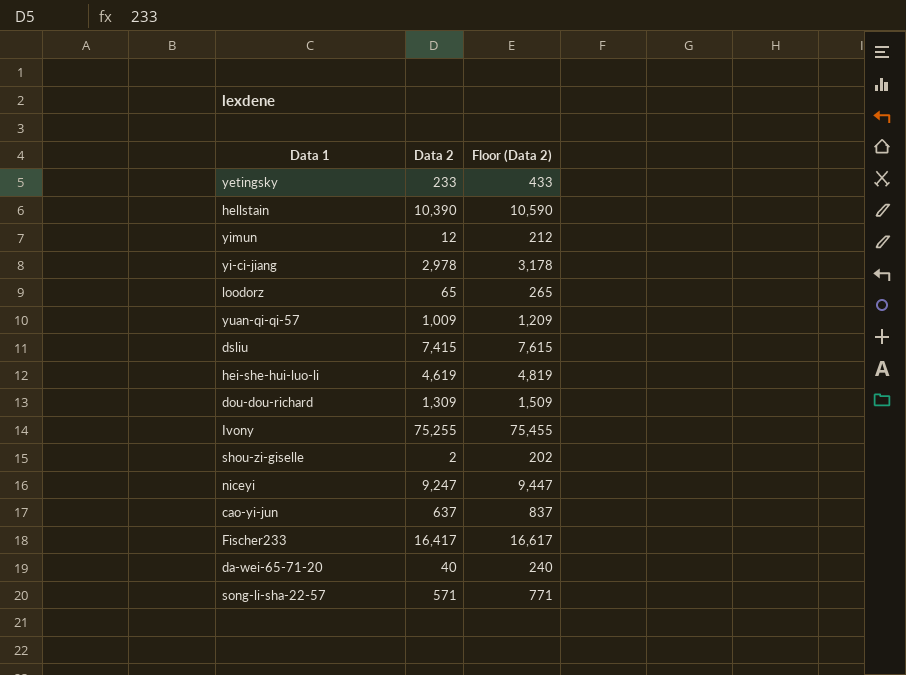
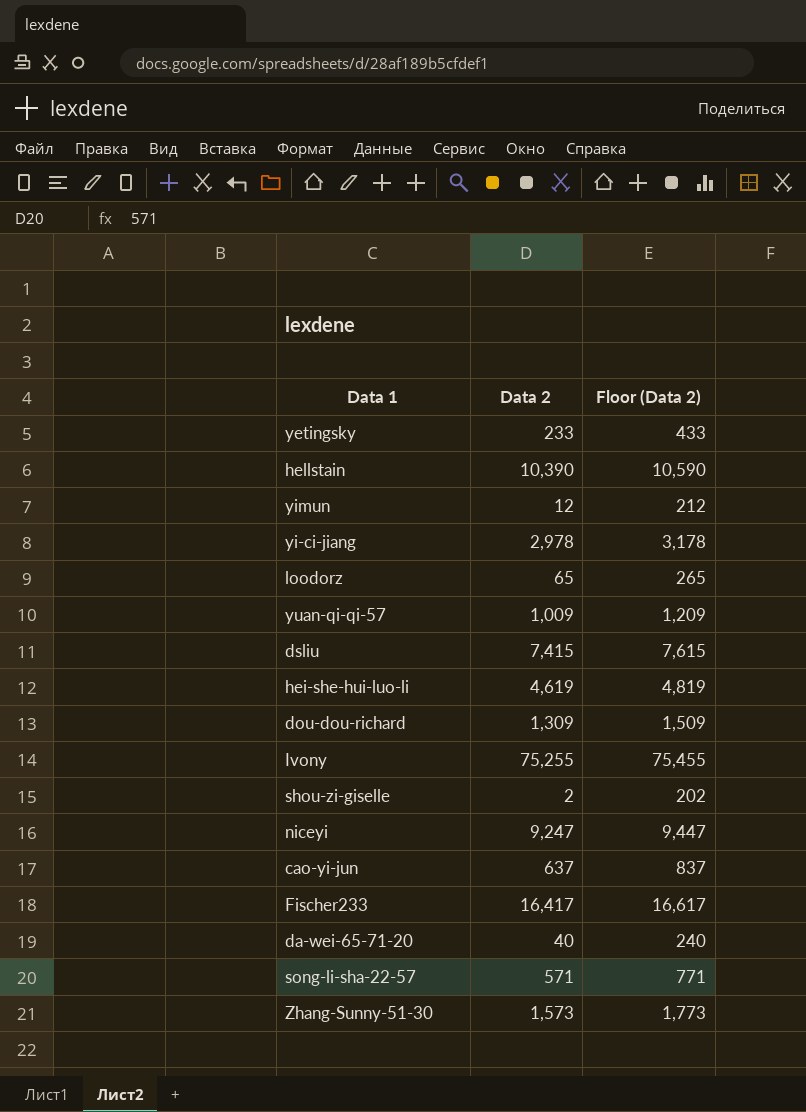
row Zhang-Sunny-51-30: none -> 1,573 | 1,773

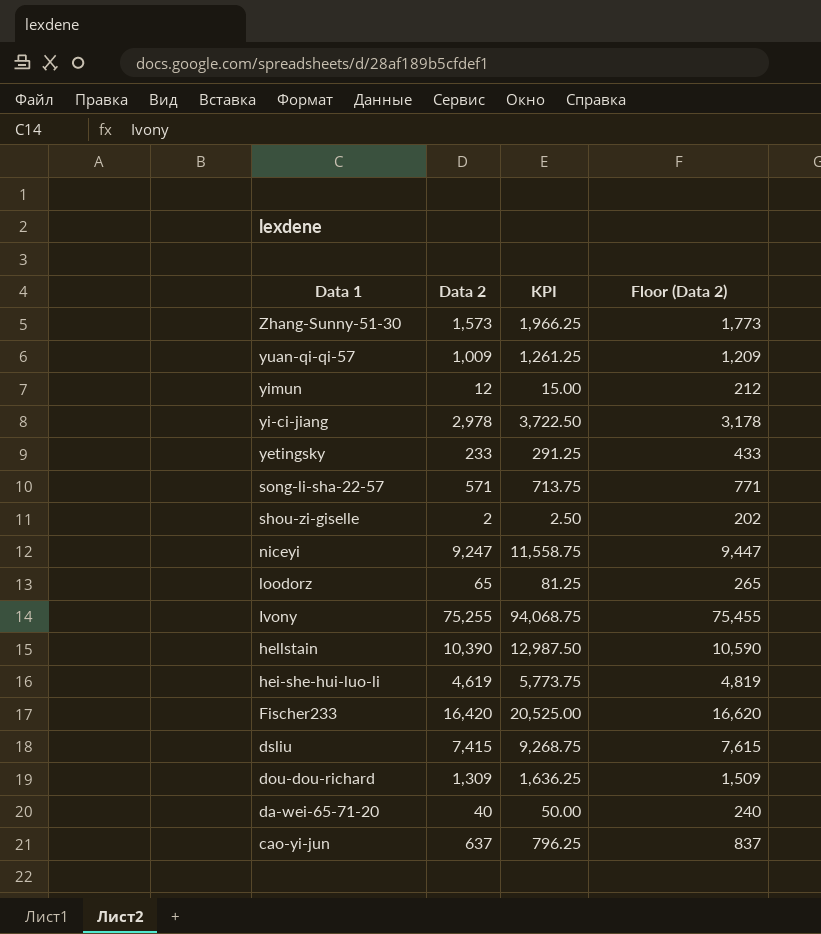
row order: none -> Data 1 descending
column KPI | formula: none -> [Data 2] * 1.25
Fischer233 | Data 2: 16,417 -> 16,420
Fischer233 | Floor (Data 2): 16,617 -> 16,620

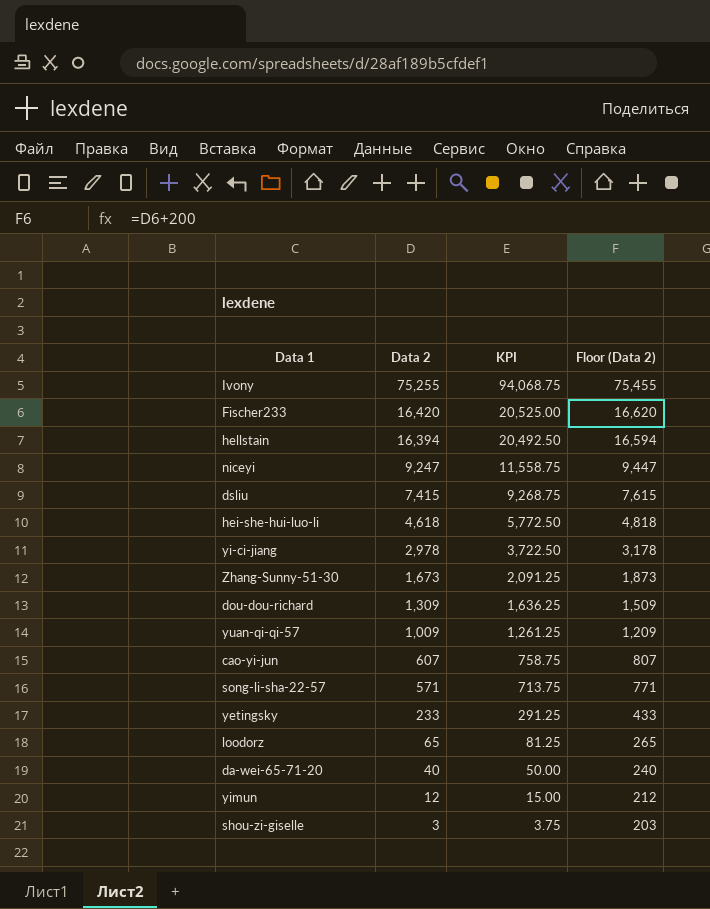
row order: Data 1 descending -> Data 2 descending
hellstain | Data 2: 10,390 -> 16,394
hellstain | KPI: 12,987.50 -> 20,492.50
hellstain | Floor (Data 2): 10,590 -> 16,594
hei-she-hui-luo-li | Data 2: 4,619 -> 4,618
hei-she-hui-luo-li | KPI: 5,773.75 -> 5,772.50
hei-she-hui-luo-li | Floor (Data 2): 4,819 -> 4,818
Zhang-Sunny-51-30 | Data 2: 1,573 -> 1,673
Zhang-Sunny-51-30 | KPI: 1,966.25 -> 2,091.25
Zhang-Sunny-51-30 | Floor (Data 2): 1,773 -> 1,873
cao-yi-jun | Data 2: 637 -> 607
cao-yi-jun | KPI: 796.25 -> 758.75
cao-yi-jun | Floor (Data 2): 837 -> 807
shou-zi-giselle | Data 2: 2 -> 3
shou-zi-giselle | KPI: 2.50 -> 3.75
shou-zi-giselle | Floor (Data 2): 202 -> 203

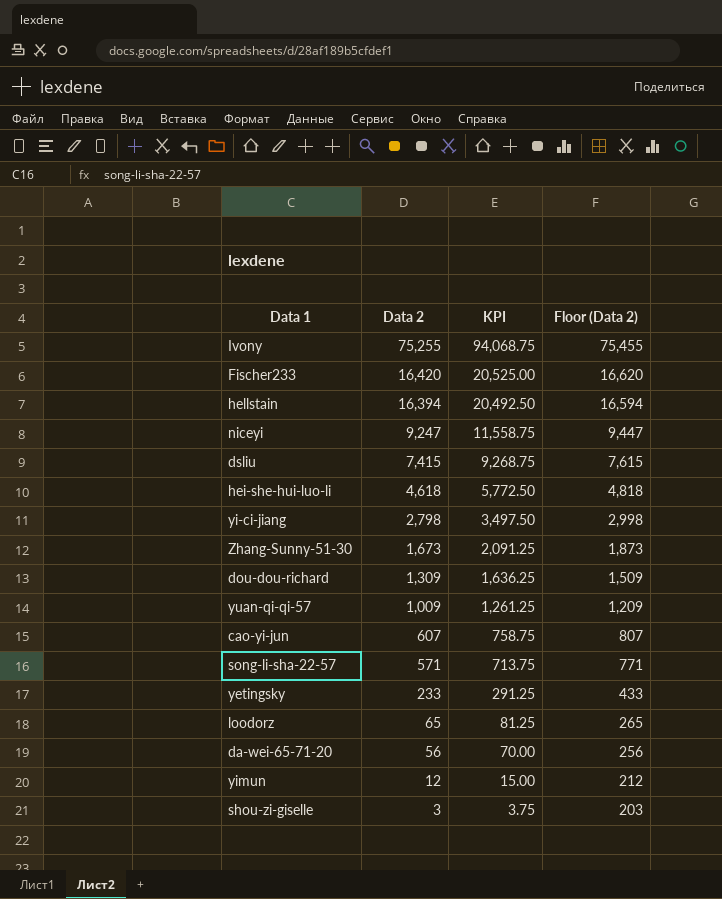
yi-ci-jiang | Data 2: 2,978 -> 2,798
yi-ci-jiang | KPI: 3,722.50 -> 3,497.50
yi-ci-jiang | Floor (Data 2): 3,178 -> 2,998
da-wei-65-71-20 | Data 2: 40 -> 56
da-wei-65-71-20 | KPI: 50.00 -> 70.00
da-wei-65-71-20 | Floor (Data 2): 240 -> 256

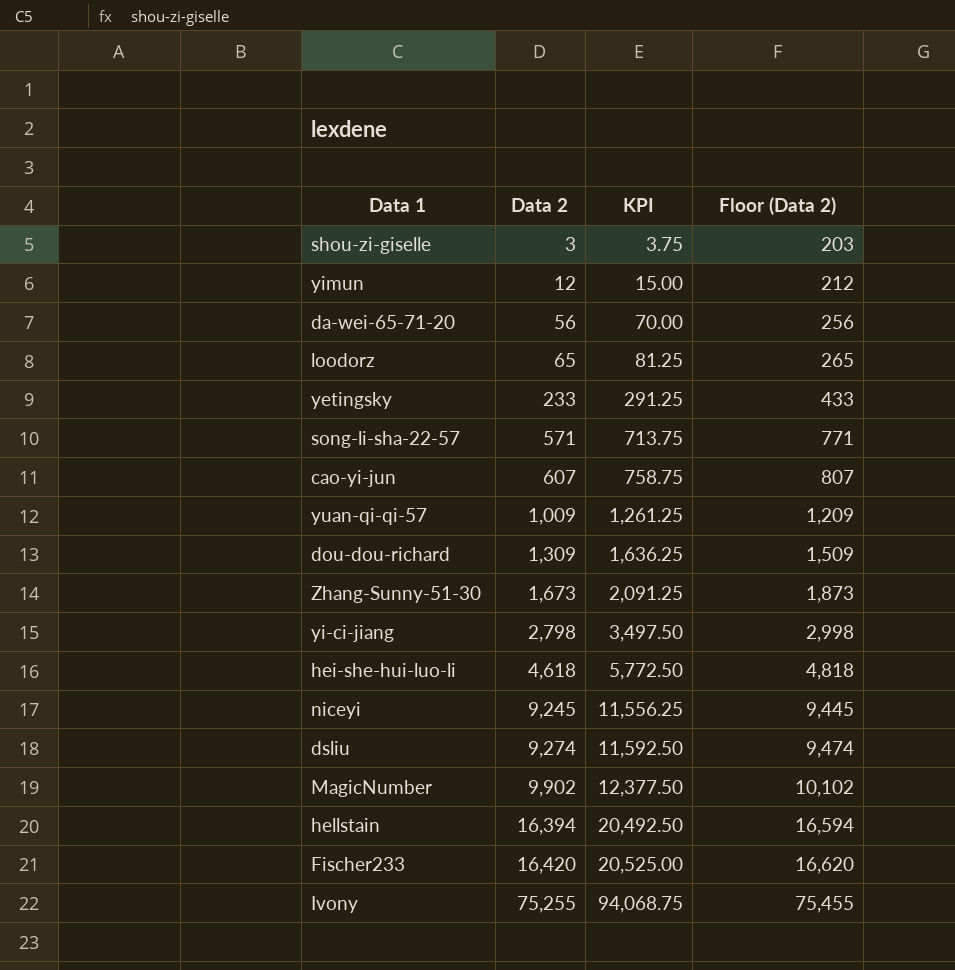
row order: Data 2 descending -> Data 2 ascending
niceyi | Data 2: 9,247 -> 9,245
niceyi | KPI: 11,558.75 -> 11,556.25
niceyi | Floor (Data 2): 9,447 -> 9,445
dsliu | Data 2: 7,415 -> 9,274
dsliu | KPI: 9,268.75 -> 11,592.50
dsliu | Floor (Data 2): 7,615 -> 9,474
row MagicNumber: none -> 9,902 | 12,377.50 | 10,102

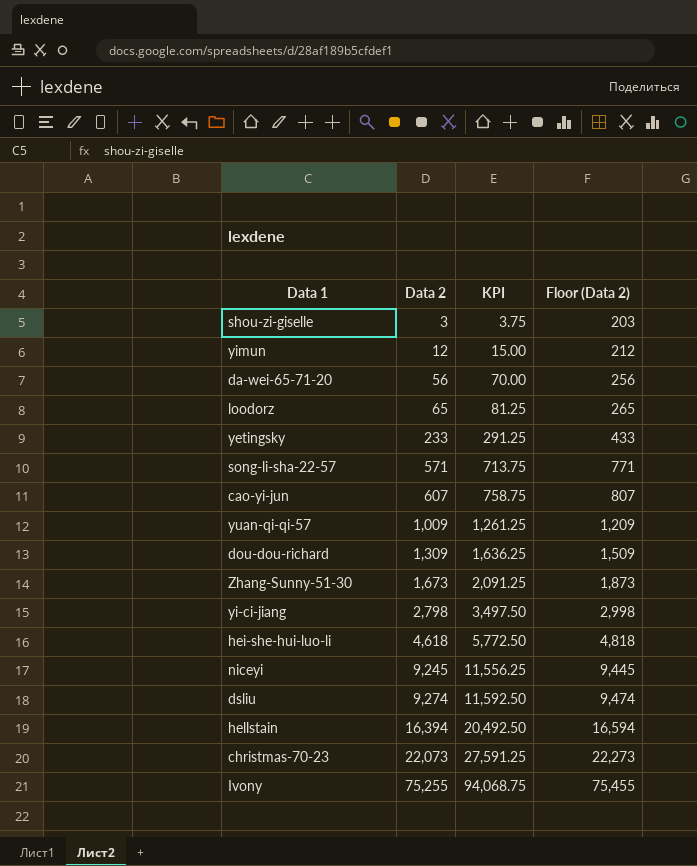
row MagicNumber: 9,902 | 12,377.50 | 10,102 -> none
row Fischer233: 16,420 | 20,525.00 | 16,620 -> none
row christmas-70-23: none -> 22,073 | 27,591.25 | 22,273

